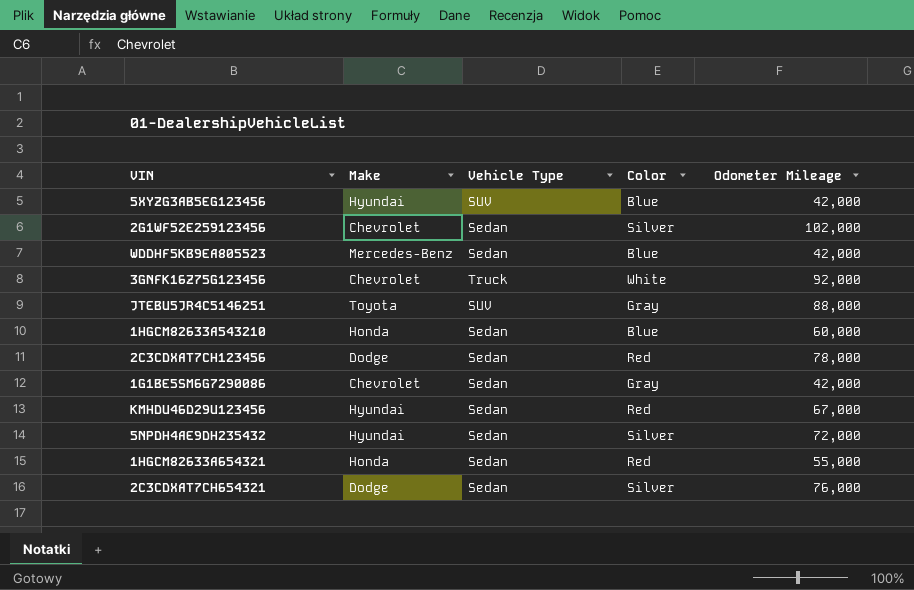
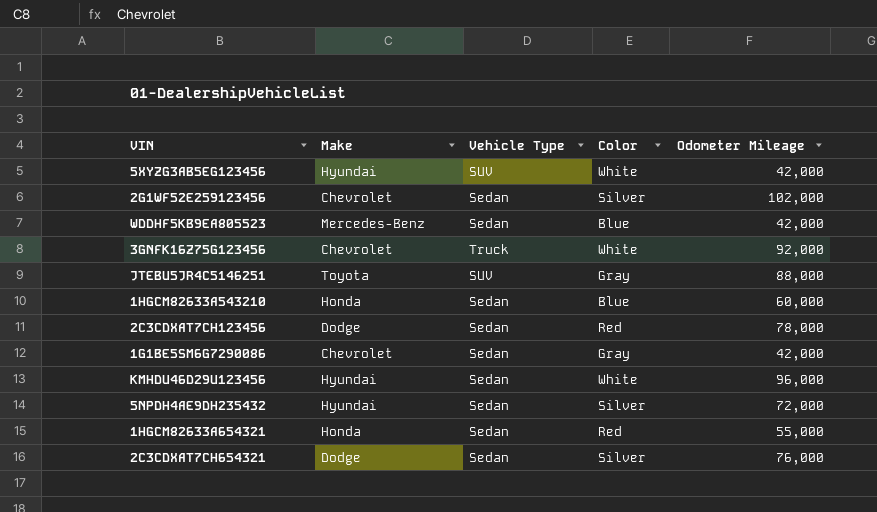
5XYZG3AB5EG123456 | Color: Blue -> White
KMHDU46D29U123456 | Color: Red -> White
KMHDU46D29U123456 | Odometer Mileage: 67,000 -> 96,000

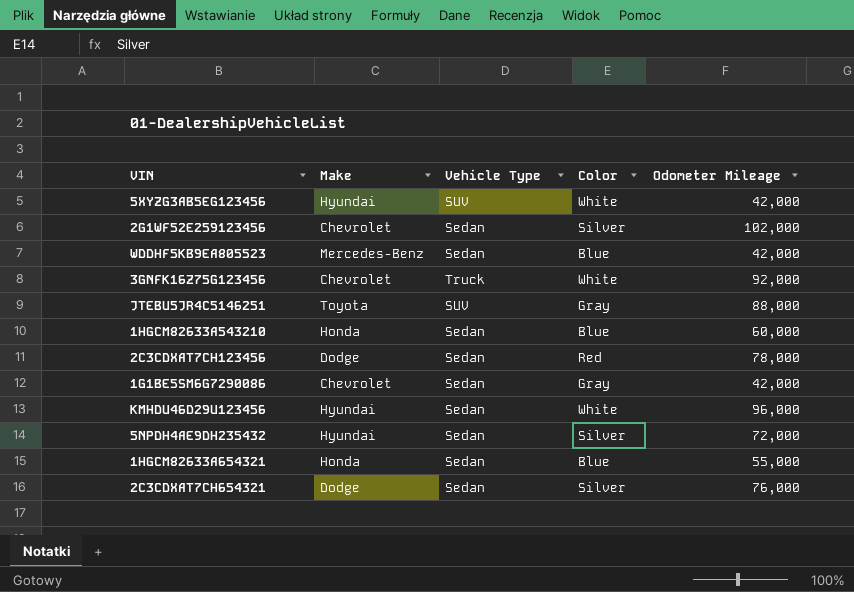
1HGCM82633A654321 | Color: Red -> Blue

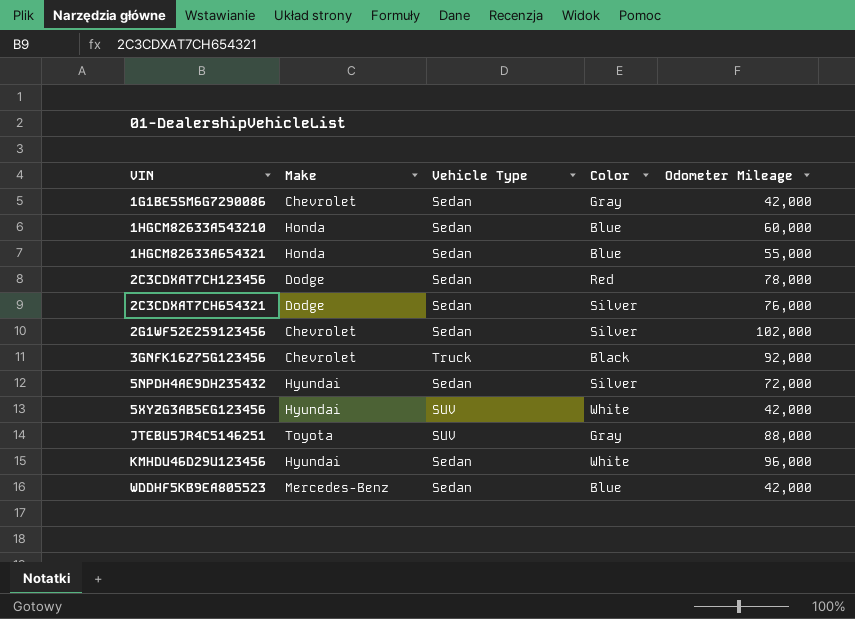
row order: none -> VIN ascending
3GNFK16Z75G123456 | Color: White -> Black

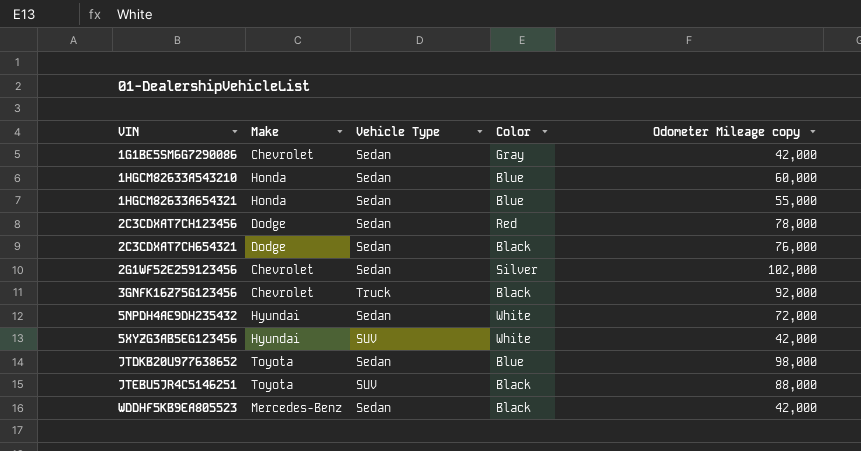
column name: Odometer Mileage -> Odometer Mileage copy
row KMHDU46D29U123456: Hyundai | Sedan | White | 96,000 -> none
2C3CDXAT7CH654321 | Color: Silver -> Black
5NPDH4AE9DH235432 | Color: Silver -> White
row JTDKB20U977638652: none -> Toyota | Sedan | Blue | 98,000
JTEBU5JR4C5146251 | Color: Gray -> Black
WDDHF5KB9EA805523 | Color: Blue -> Black

